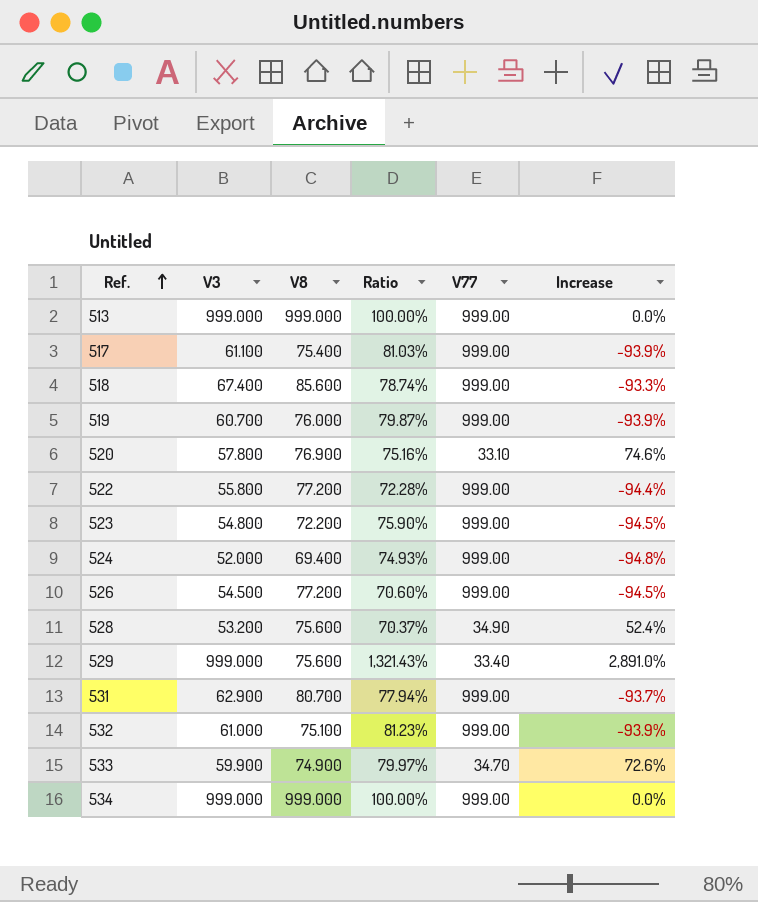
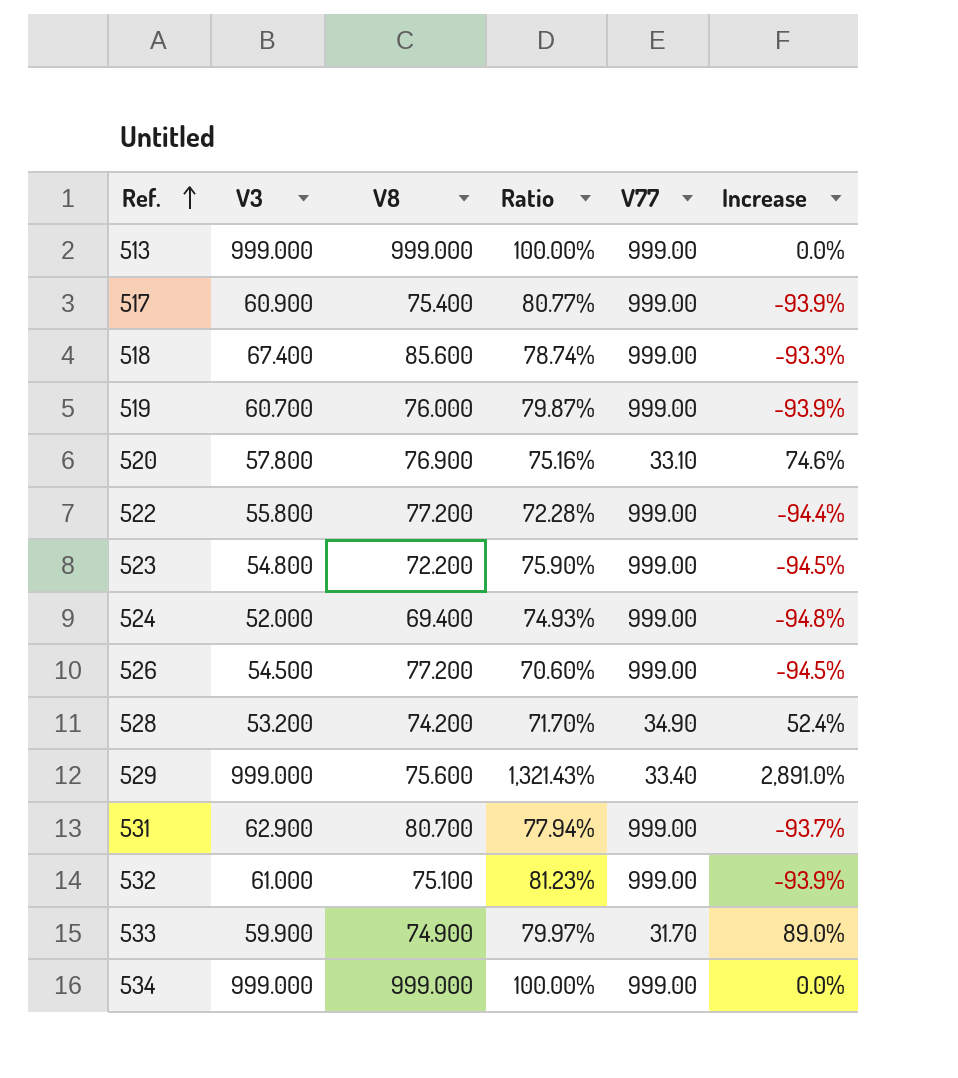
517 | V3: 61.100 -> 60.900
517 | Ratio: 81.03% -> 80.77%
528 | V8: 75.600 -> 74.200
528 | Ratio: 70.37% -> 71.70%
533 | V77: 34.70 -> 31.70
533 | Increase: 72.6% -> 89.0%

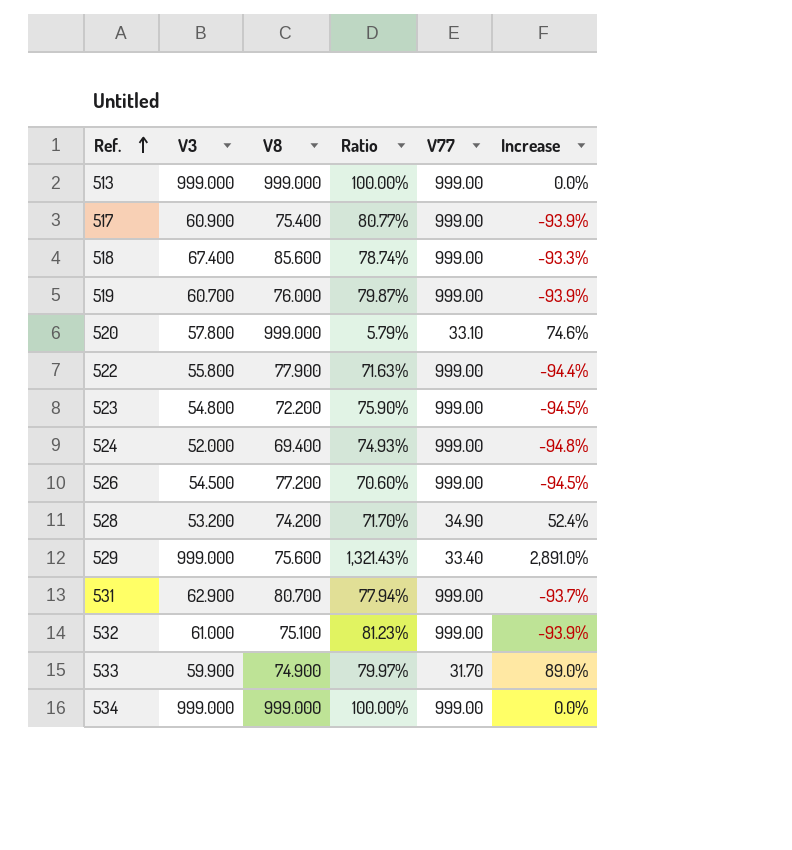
520 | V8: 76.900 -> 999.000
520 | Ratio: 75.16% -> 5.79%
522 | V8: 77.200 -> 77.900
522 | Ratio: 72.28% -> 71.63%

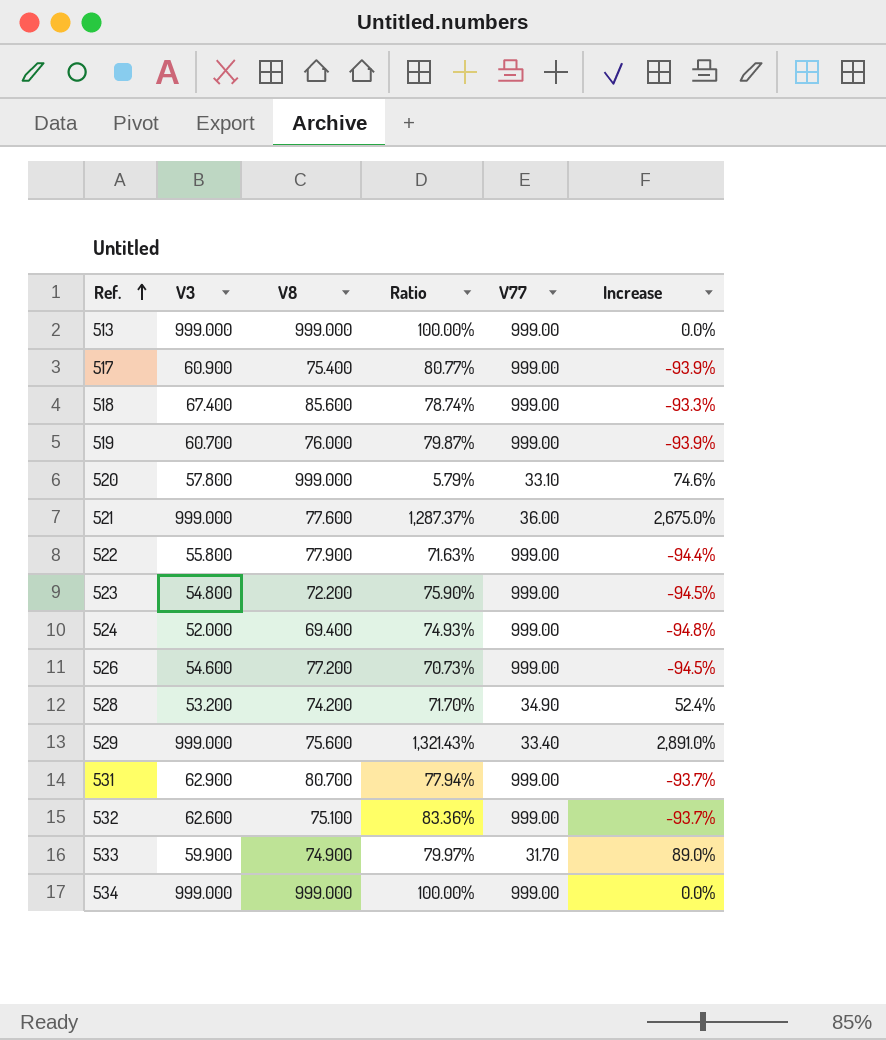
row 521: none -> 999.000 | 77.600 | 1,287.37% | 36.00 | 2,675.0%
526 | V3: 54.500 -> 54.600
526 | Ratio: 70.60% -> 70.73%
532 | V3: 61.000 -> 62.600
532 | Ratio: 81.23% -> 83.36%
532 | Increase: -93.9% -> -93.7%

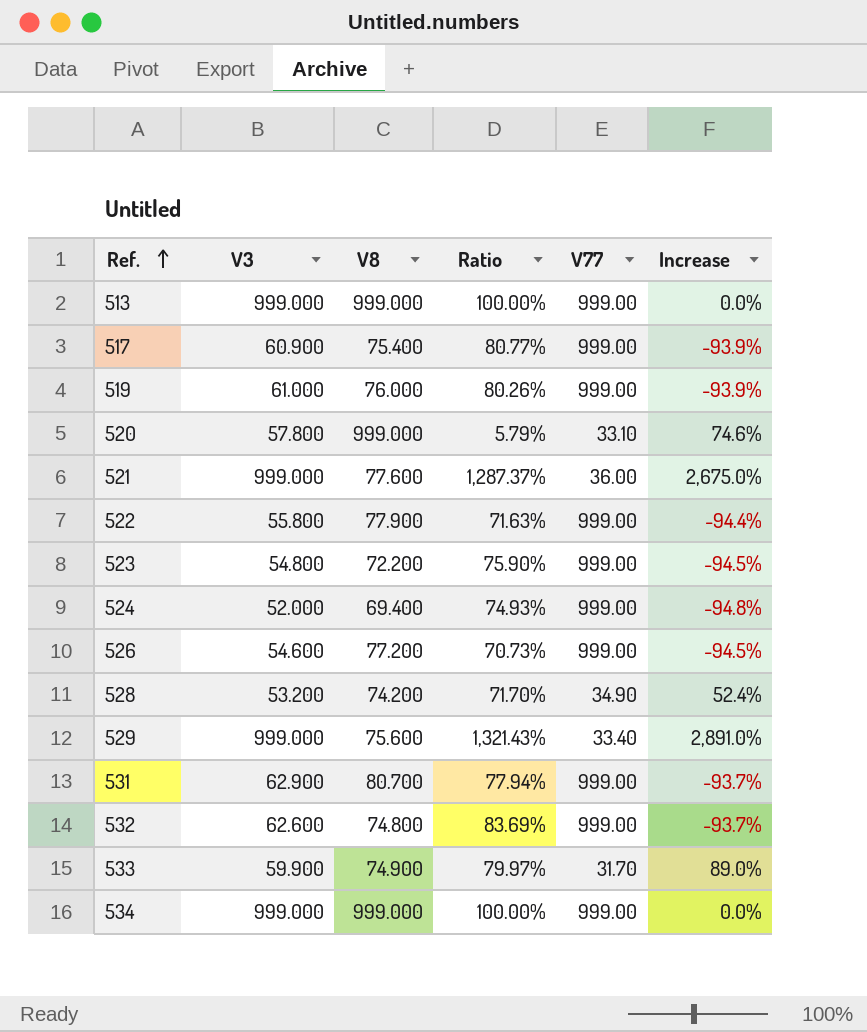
row 518: 67.400 | 85.600 | 78.74% | 999.00 | -93.3% -> none
519 | V3: 60.700 -> 61.000
519 | Ratio: 79.87% -> 80.26%
532 | V8: 75.100 -> 74.800
532 | Ratio: 83.36% -> 83.69%

